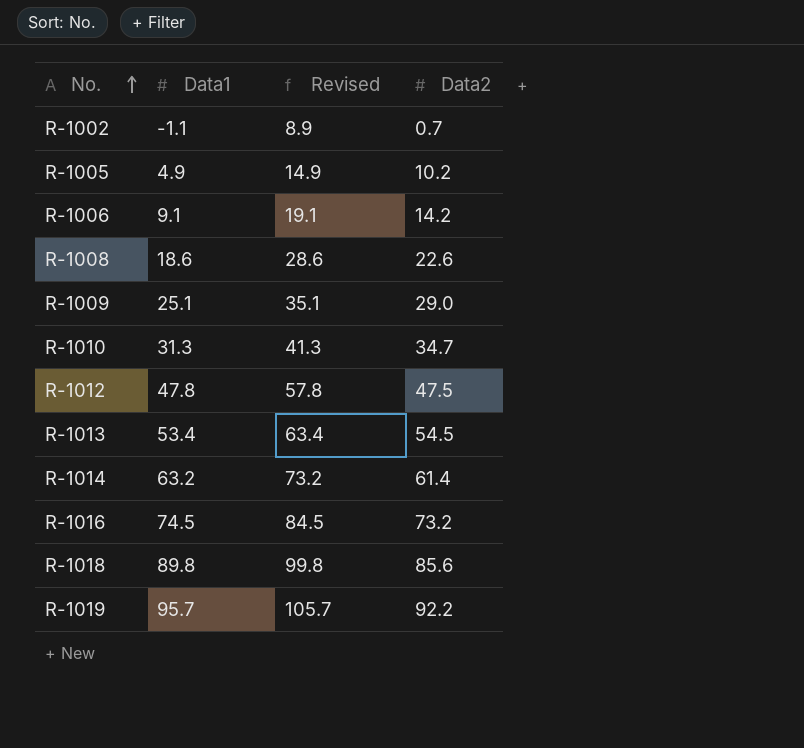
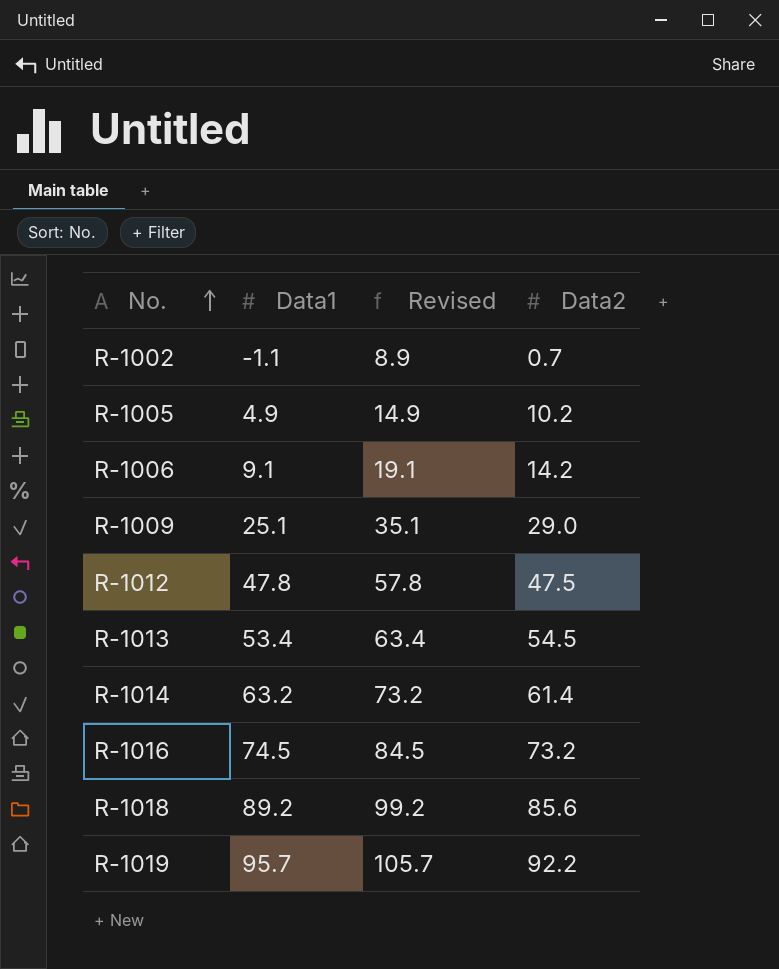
row R-1008: 18.6 | 28.6 | 22.6 -> none
row R-1010: 31.3 | 41.3 | 34.7 -> none
R-1018 | Data1: 89.8 -> 89.2
R-1018 | Revised: 99.8 -> 99.2

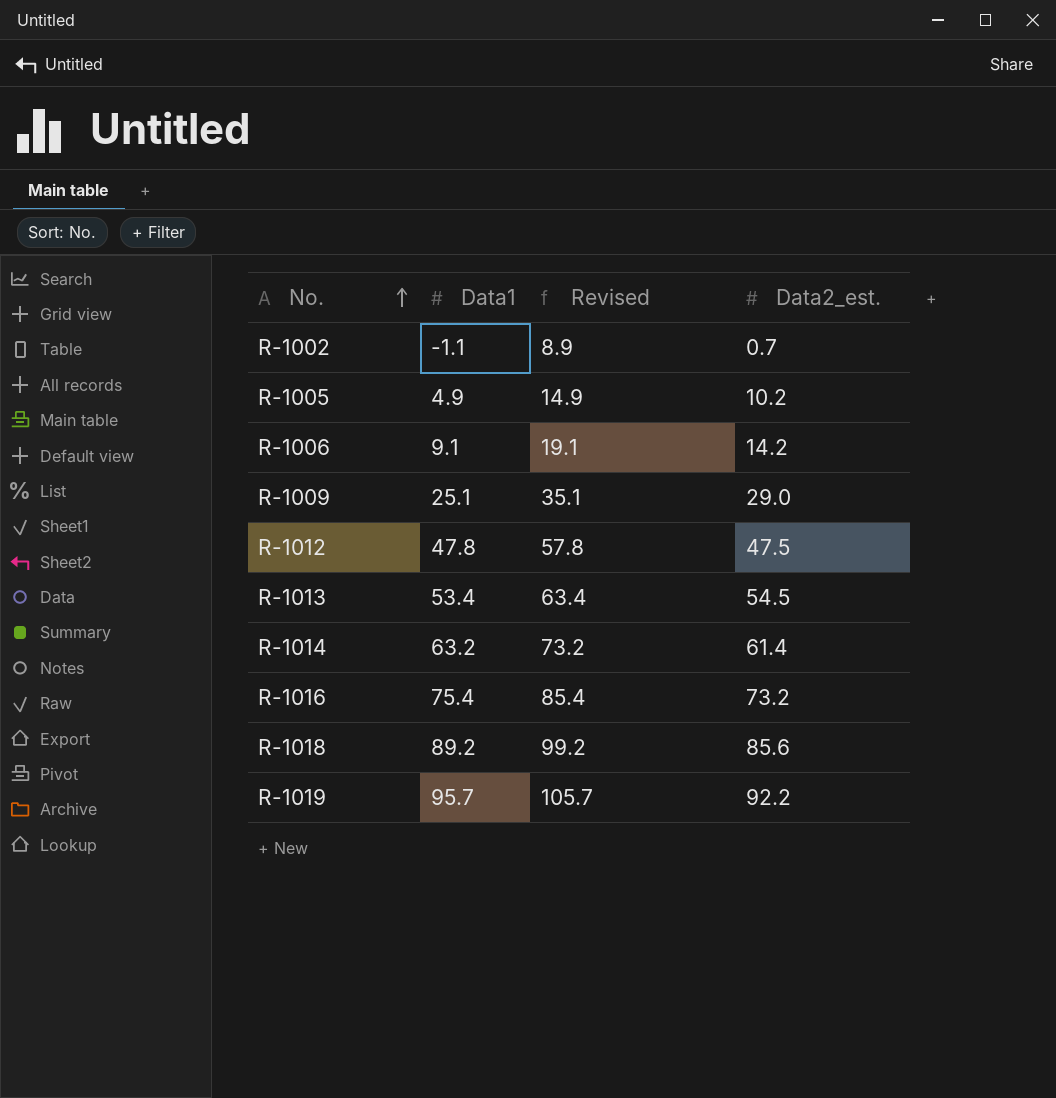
column name: Data2 -> Data2_est.
R-1016 | Data1: 74.5 -> 75.4
R-1016 | Revised: 84.5 -> 85.4

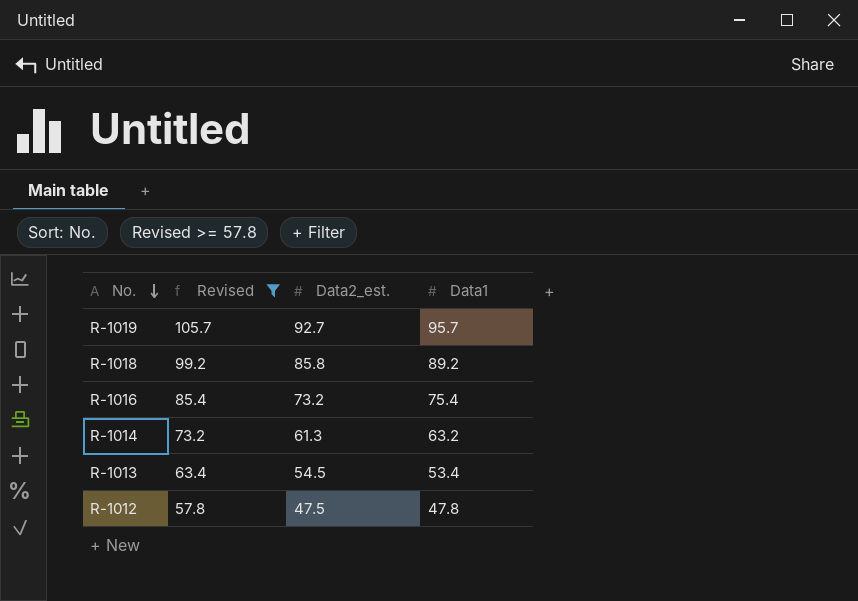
filter: none -> Revised >= 57.8
row order: No. ascending -> No. descending
column Data1 | position: 2 -> 4
R-1019 | Data2_est.: 92.2 -> 92.7
R-1018 | Data2_est.: 85.6 -> 85.8
R-1014 | Data2_est.: 61.4 -> 61.3

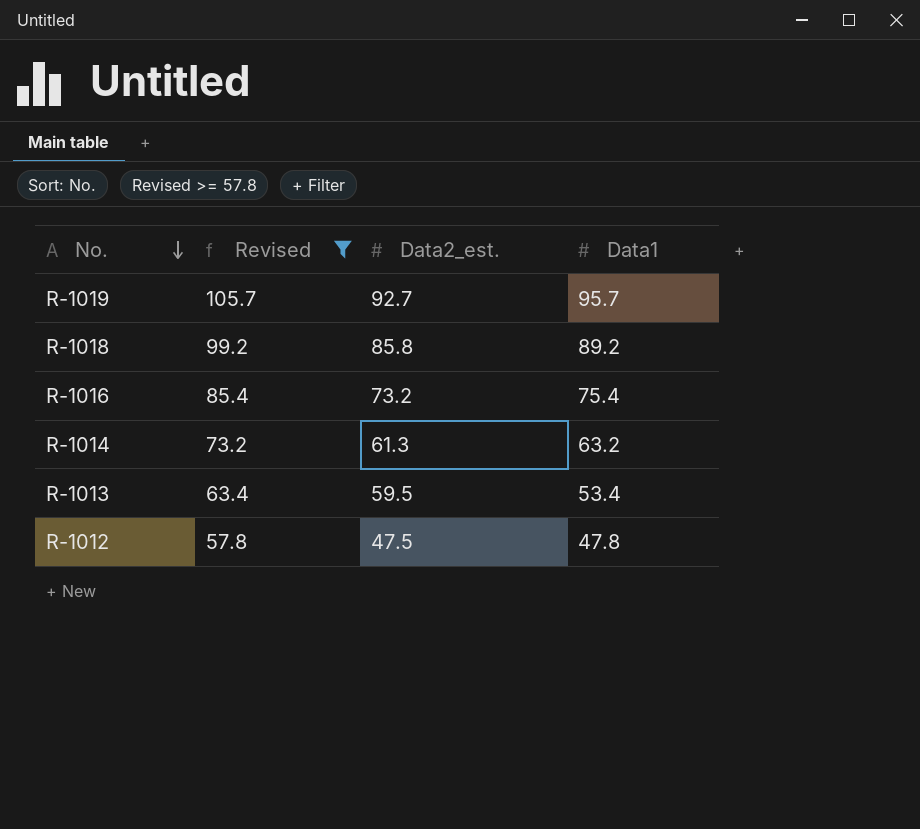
R-1013 | Data2_est.: 54.5 -> 59.5

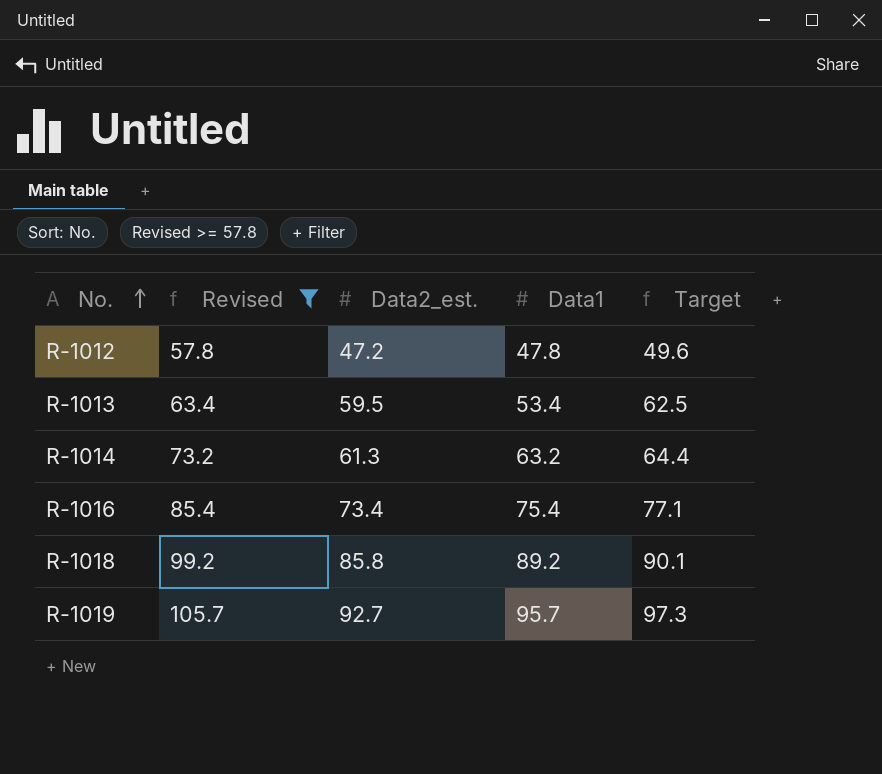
row order: No. descending -> No. ascending
column Target | formula: none -> [Data2_est.] * 1.05
R-1012 | Data2_est.: 47.5 -> 47.2
R-1016 | Data2_est.: 73.2 -> 73.4

